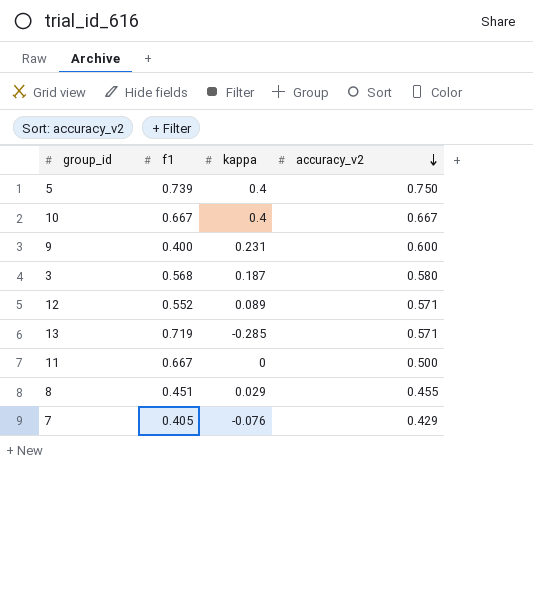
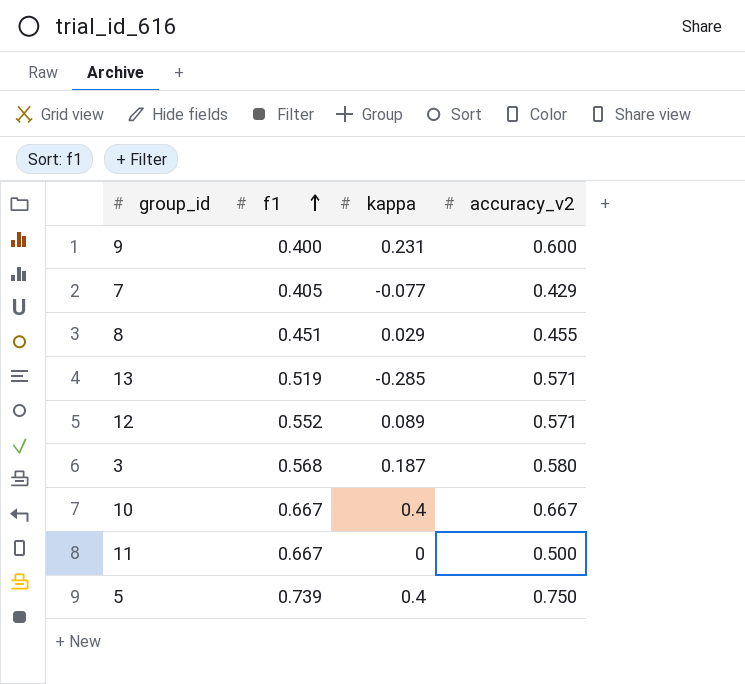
row order: accuracy_v2 descending -> f1 ascending
7 | kappa: -0.076 -> -0.077
13 | f1: 0.719 -> 0.519

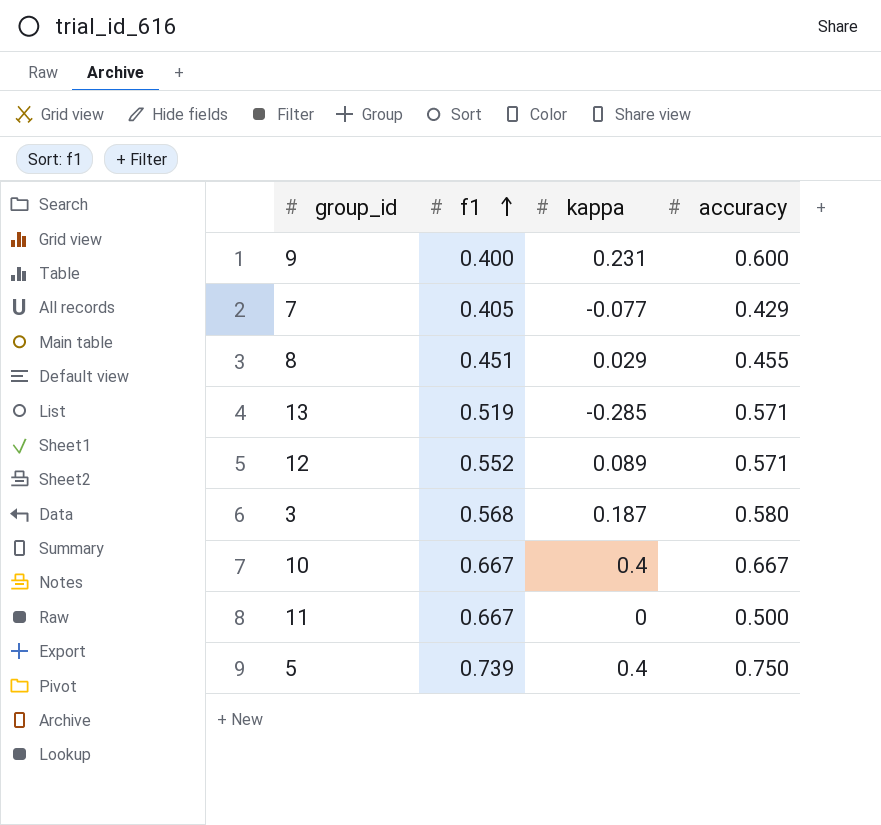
column name: accuracy_v2 -> accuracy

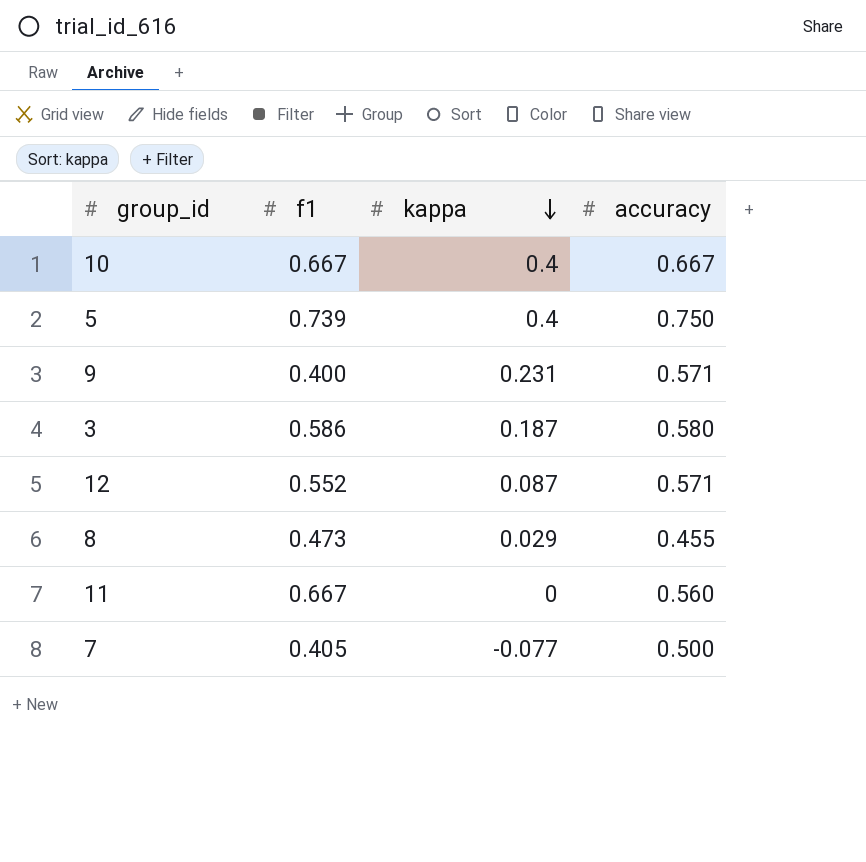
row order: f1 ascending -> kappa descending
row 13: 0.519 | -0.285 | 0.571 -> none
9 | accuracy: 0.600 -> 0.571
3 | f1: 0.568 -> 0.586
12 | kappa: 0.089 -> 0.087
8 | f1: 0.451 -> 0.473
11 | accuracy: 0.500 -> 0.560
7 | accuracy: 0.429 -> 0.500

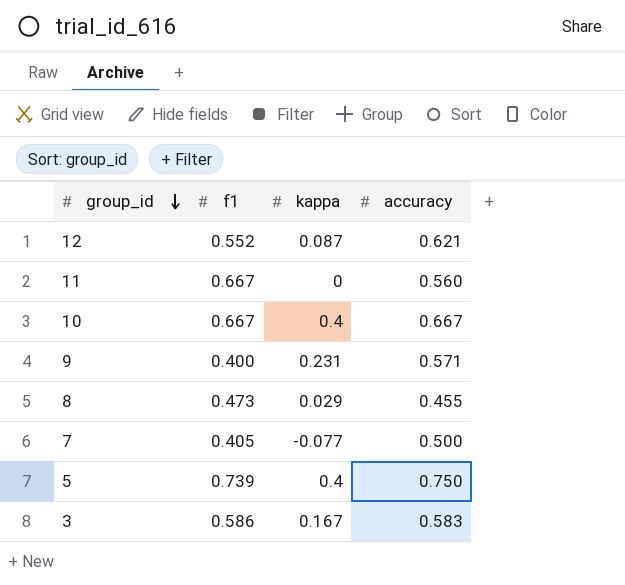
row order: kappa descending -> group_id descending
12 | accuracy: 0.571 -> 0.621
3 | kappa: 0.187 -> 0.167
3 | accuracy: 0.580 -> 0.583

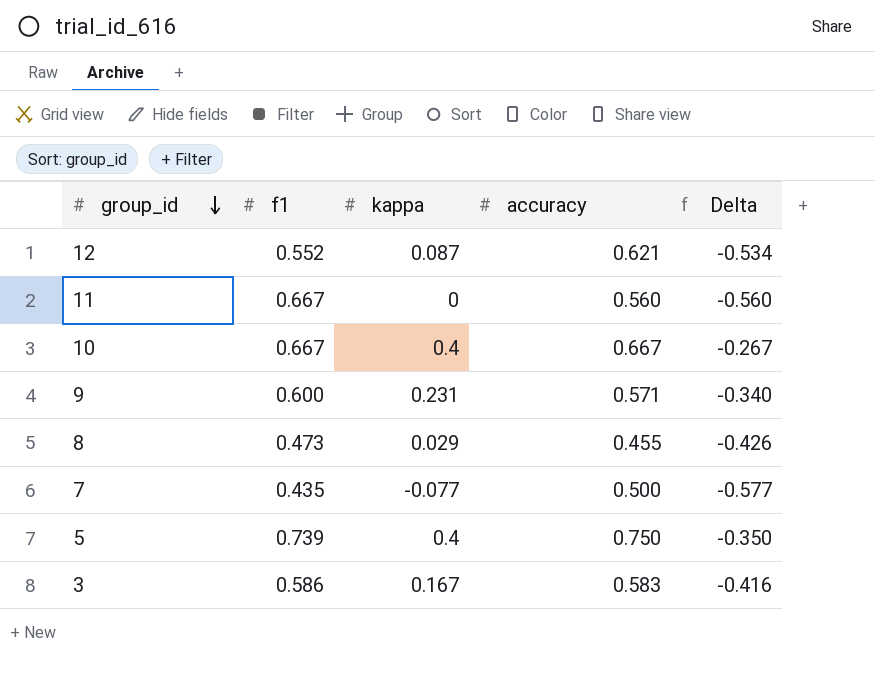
column Delta | formula: none -> [kappa] - [accuracy]
9 | f1: 0.400 -> 0.600
7 | f1: 0.405 -> 0.435

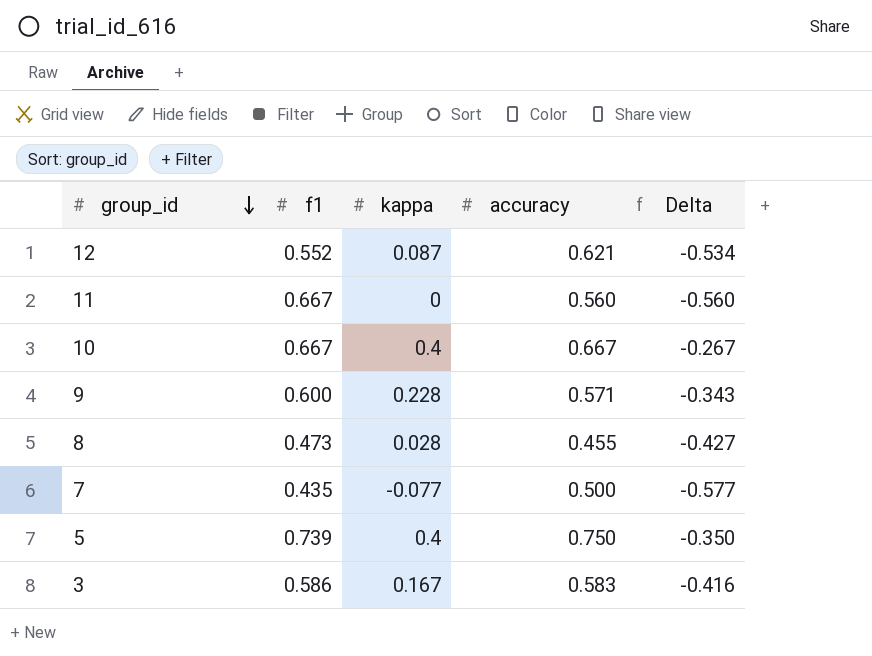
9 | kappa: 0.231 -> 0.228
9 | Delta: -0.340 -> -0.343
8 | kappa: 0.029 -> 0.028
8 | Delta: -0.426 -> -0.427

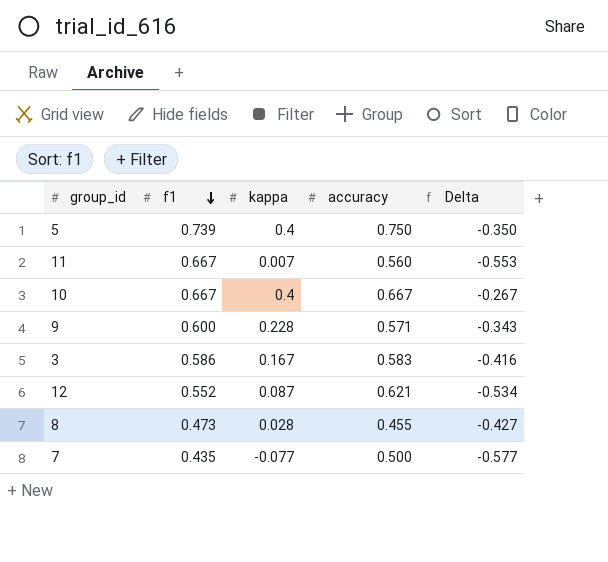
row order: group_id descending -> f1 descending
11 | kappa: 0 -> 0.007
11 | Delta: -0.560 -> -0.553

